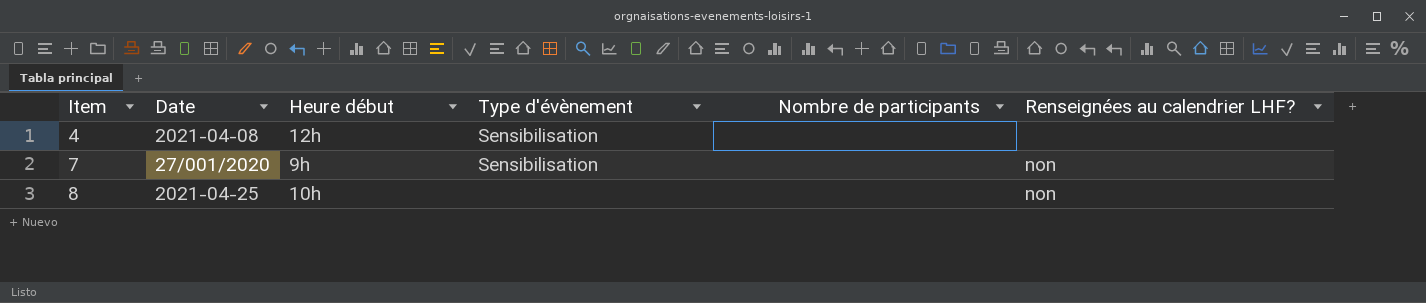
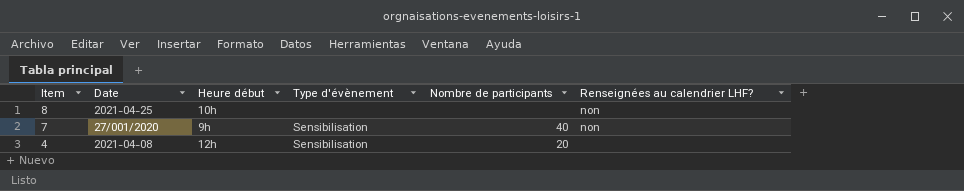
row order: Item ascending -> Item descending
7 | Nombre de participants: none -> 40
4 | Nombre de participants: none -> 20

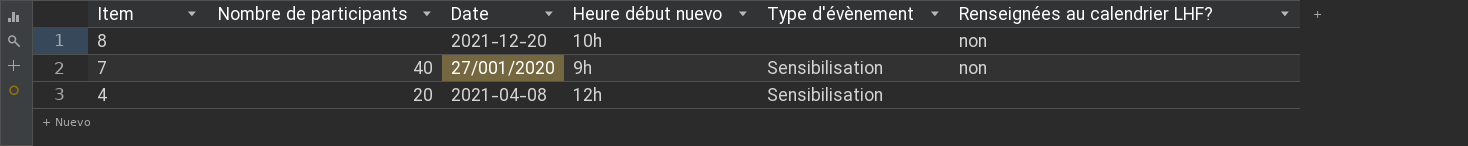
column Nombre de participants | position: 5 -> 2
column name: Heure début -> Heure début nuevo
8 | Date: 2021-04-25 -> 2021-12-20

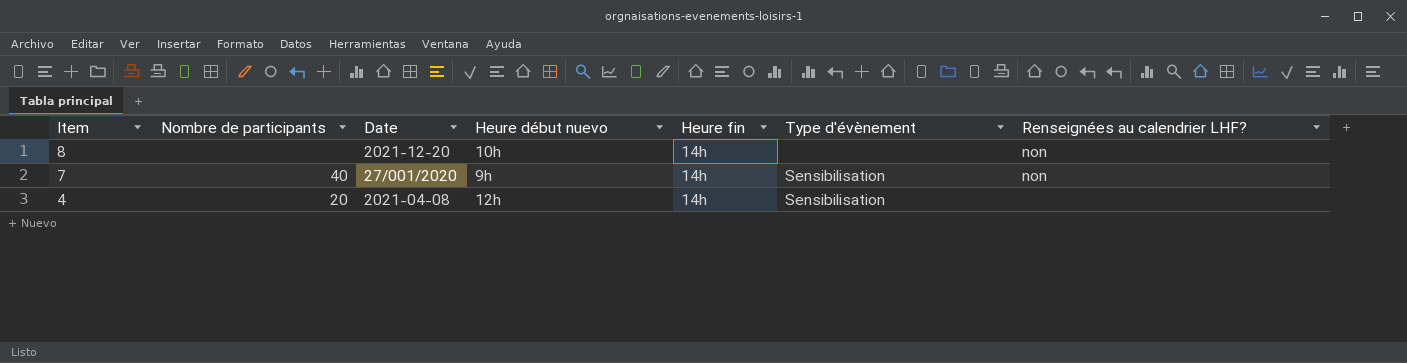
column Heure fin | position: none -> 5

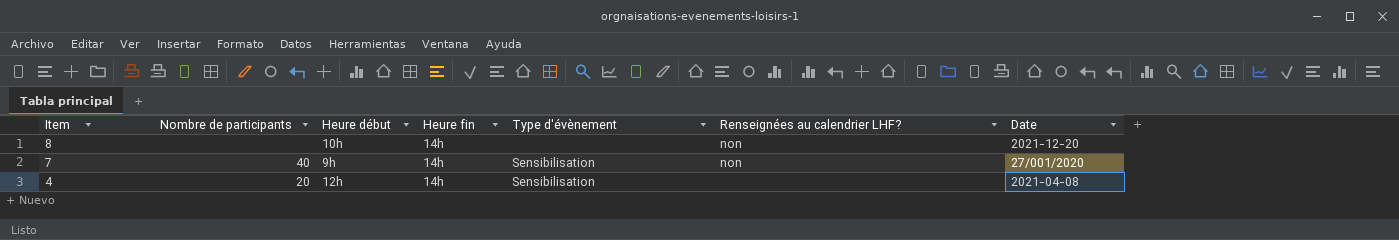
column name: Heure début nuevo -> Heure début
column Date | position: 3 -> 7

